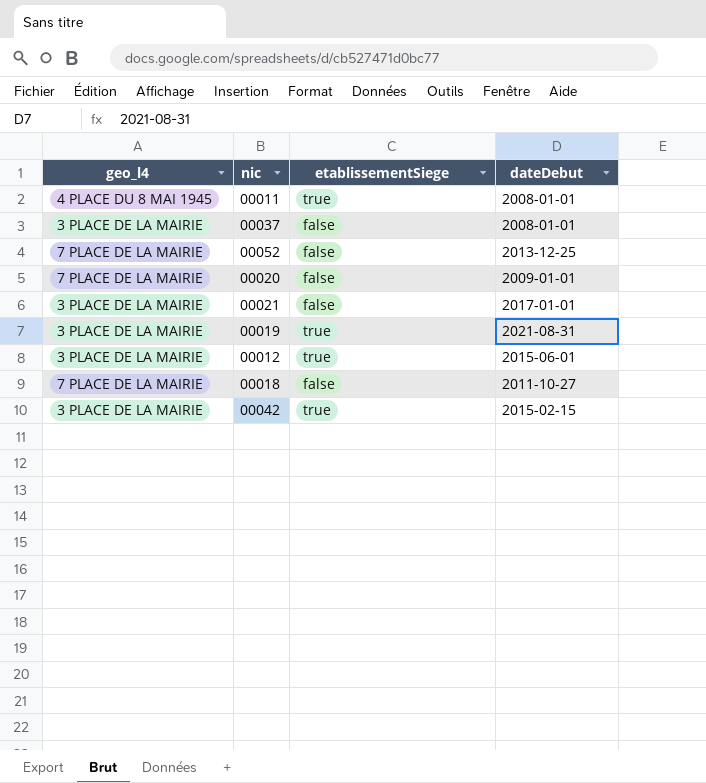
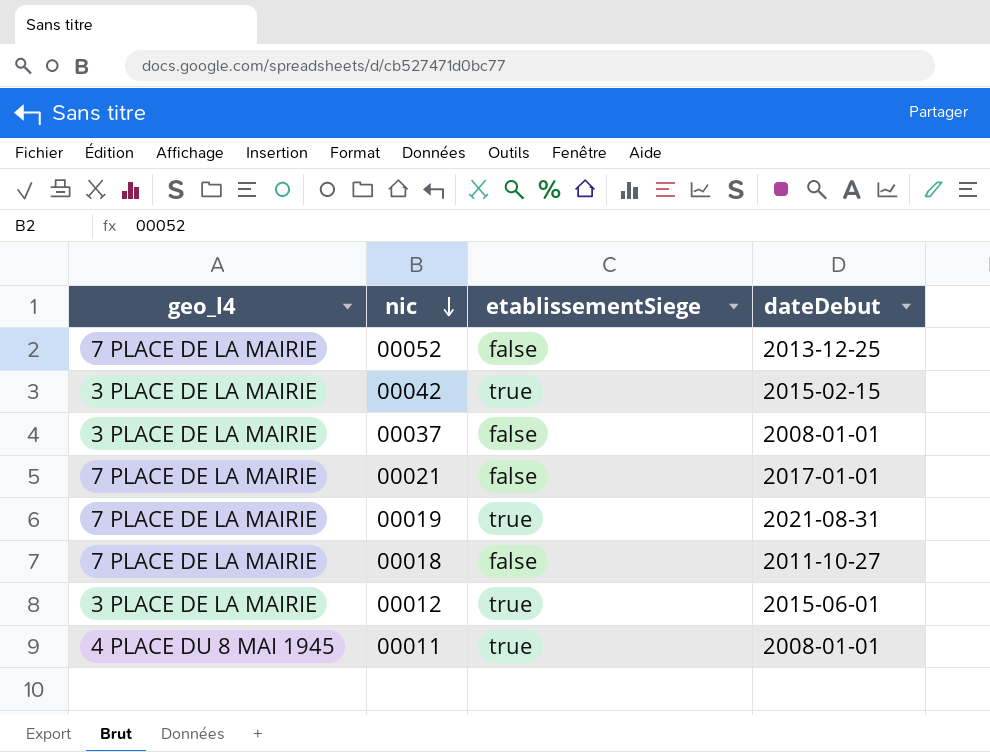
row order: none -> nic descending
row 00020: 7 PLACE DE LA MAIRIE | false | 2009-01-01 -> none
00021 | geo_l4: 3 PLACE DE LA MAIRIE -> 7 PLACE DE LA MAIRIE
00019 | geo_l4: 3 PLACE DE LA MAIRIE -> 7 PLACE DE LA MAIRIE

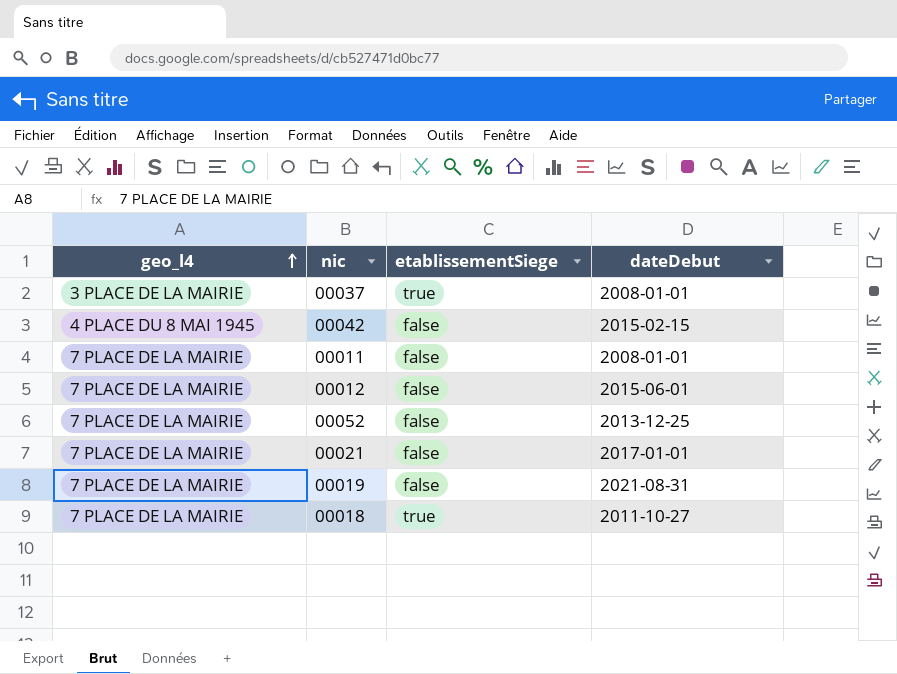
row order: nic descending -> geo_l4 ascending
00037 | etablissementSiege: false -> true
00042 | geo_l4: 3 PLACE DE LA MAIRIE -> 4 PLACE DU 8 MAI 1945
00042 | etablissementSiege: true -> false
00011 | geo_l4: 4 PLACE DU 8 MAI 1945 -> 7 PLACE DE LA MAIRIE
00011 | etablissementSiege: true -> false
00012 | geo_l4: 3 PLACE DE LA MAIRIE -> 7 PLACE DE LA MAIRIE
00012 | etablissementSiege: true -> false
00019 | etablissementSiege: true -> false
00018 | etablissementSiege: false -> true

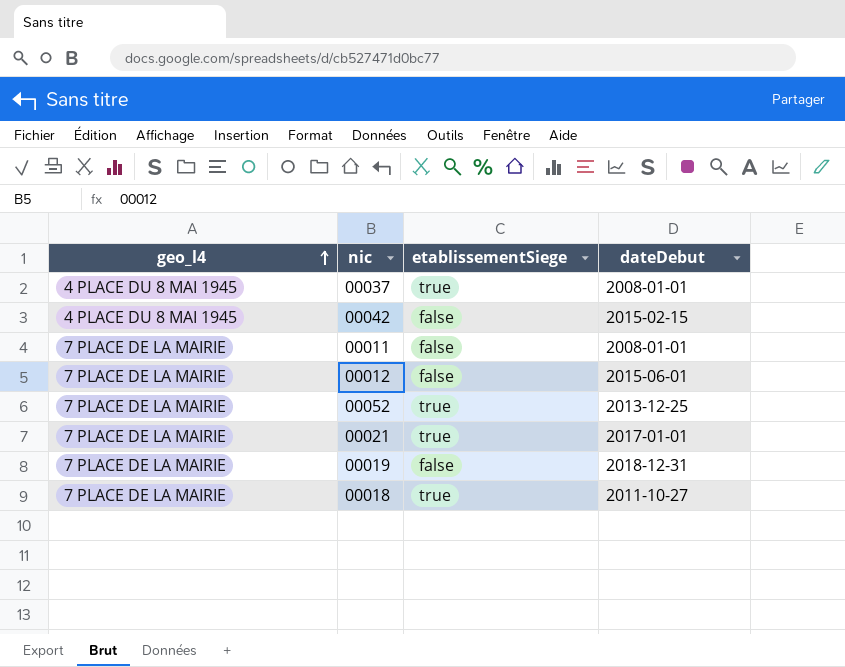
00037 | geo_l4: 3 PLACE DE LA MAIRIE -> 4 PLACE DU 8 MAI 1945
00052 | etablissementSiege: false -> true
00021 | etablissementSiege: false -> true
00019 | dateDebut: 2021-08-31 -> 2018-12-31

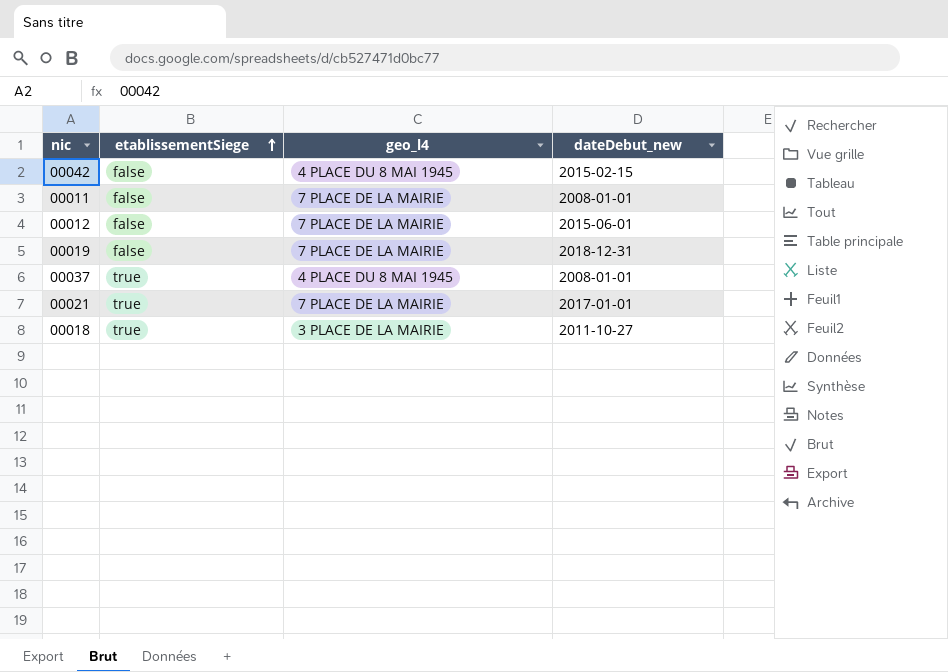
row order: geo_l4 ascending -> etablissementSiege ascending
column geo_l4 | position: 1 -> 3
column name: dateDebut -> dateDebut_new
row 00052: 7 PLACE DE LA MAIRIE | true | 2013-12-25 -> none
00018 | geo_l4: 7 PLACE DE LA MAIRIE -> 3 PLACE DE LA MAIRIE

